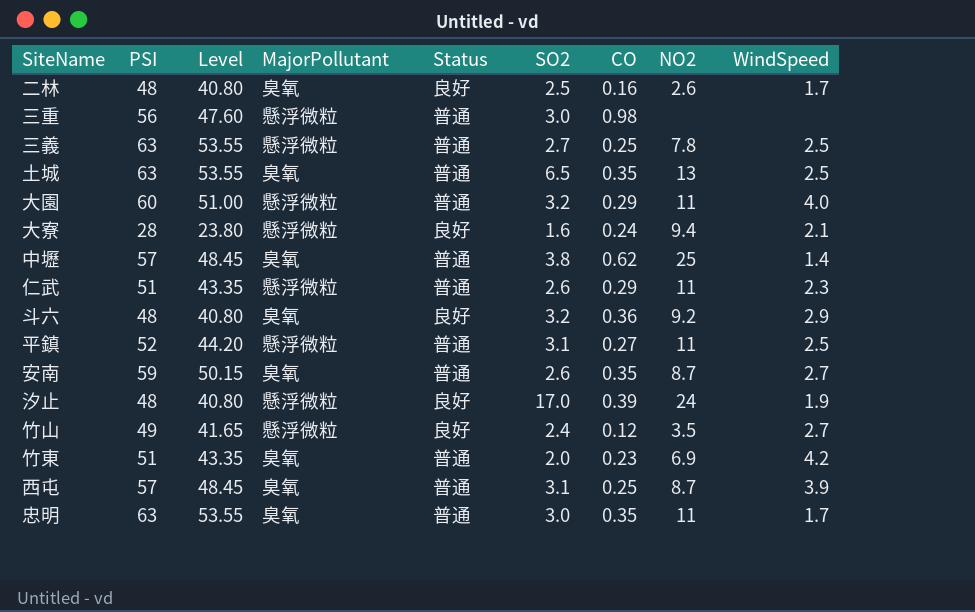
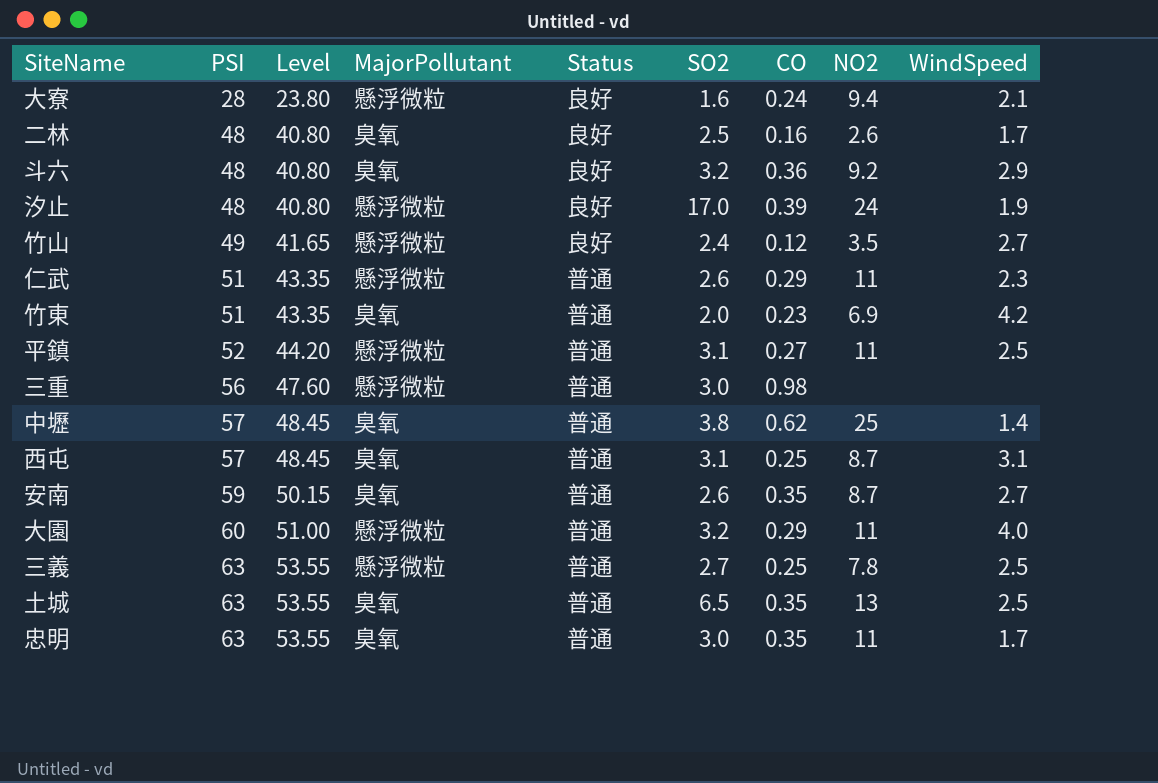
row order: none -> PSI ascending
西屯 | WindSpeed: 3.9 -> 3.1

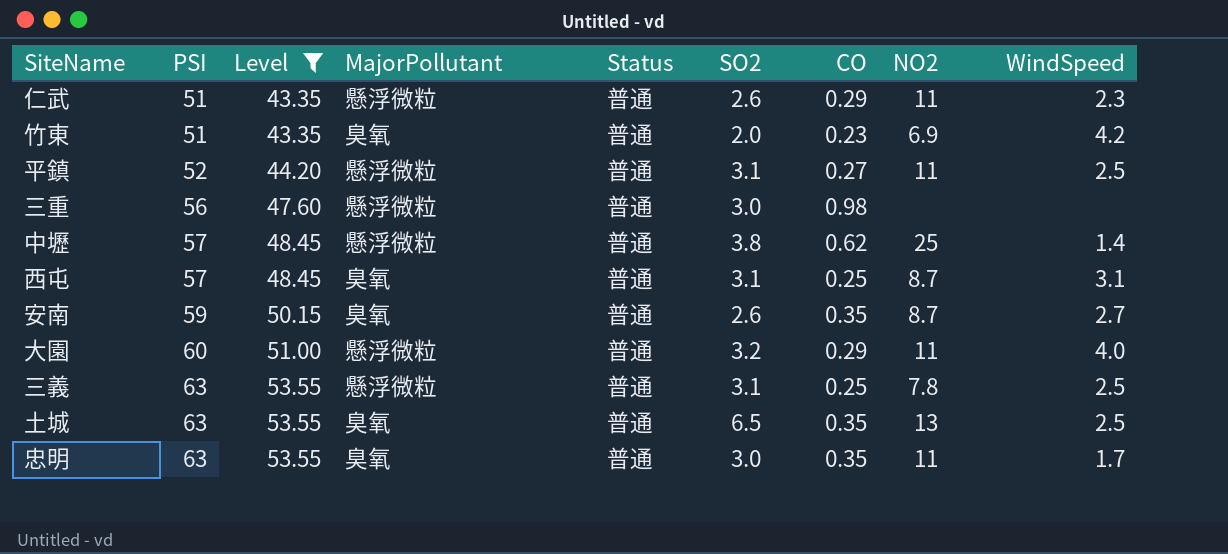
filter: none -> Level >= 43.35
中壢 | MajorPollutant: 臭氧 -> 懸浮微粒
三義 | SO2: 2.7 -> 3.1

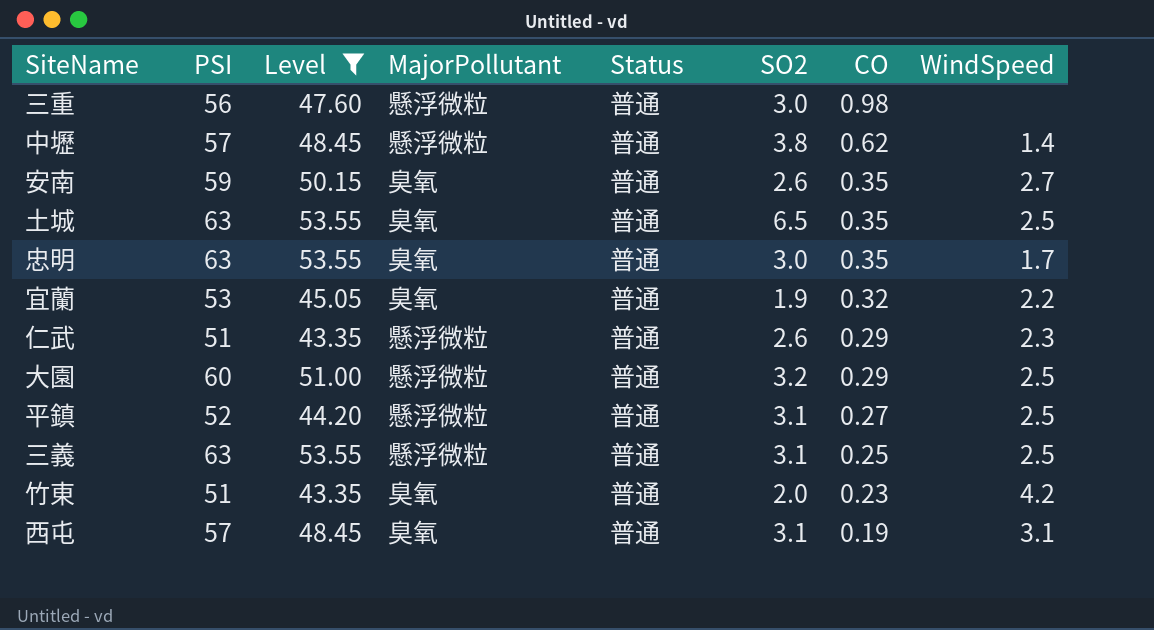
row order: PSI ascending -> CO descending
column NO2 | position: 8 -> none
row 宜蘭: none -> 53 | 45.05 | 臭氧 | 普通 | 1.9 | 0.32 | 2.2
大園 | WindSpeed: 4.0 -> 2.5
西屯 | CO: 0.25 -> 0.19

